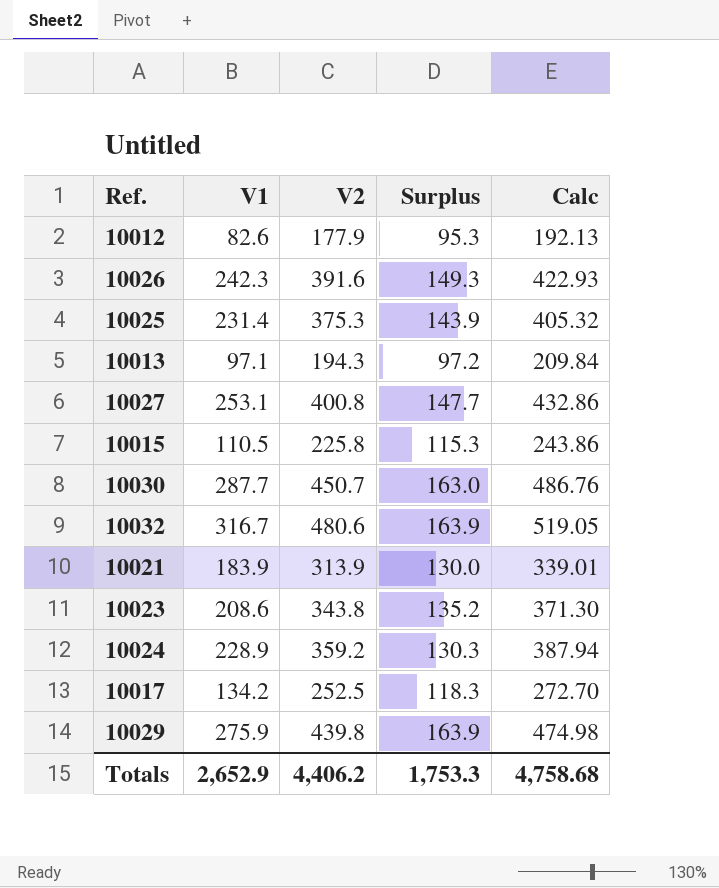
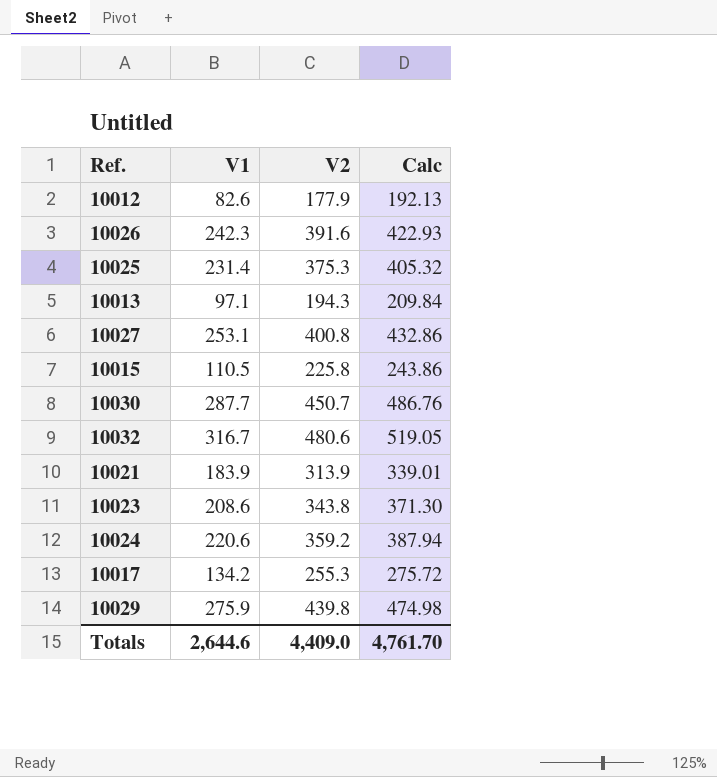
column Surplus | formula: [V2] - [V1] -> none
10024 | V1: 228.9 -> 220.6
10017 | V2: 252.5 -> 255.3
10017 | Calc: 272.70 -> 275.72
Totals | V1: 2,652.9 -> 2,644.6
Totals | V2: 4,406.2 -> 4,409.0
Totals | Calc: 4,758.68 -> 4,761.70

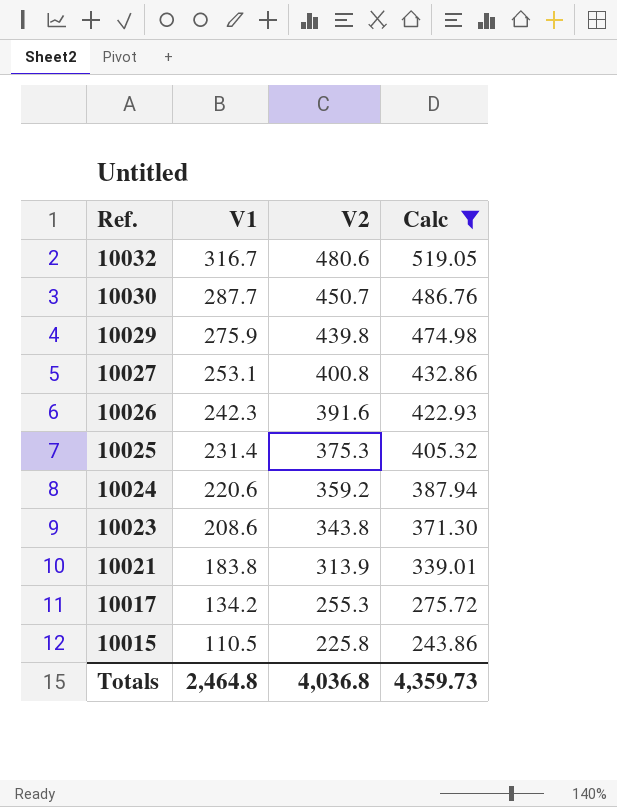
filter: none -> Calc >= 243.86
row order: none -> Ref. descending
10021 | V1: 183.9 -> 183.8
Totals | V1: 2,644.6 -> 2,464.8
Totals | V2: 4,409.0 -> 4,036.8
Totals | Calc: 4,761.70 -> 4,359.73

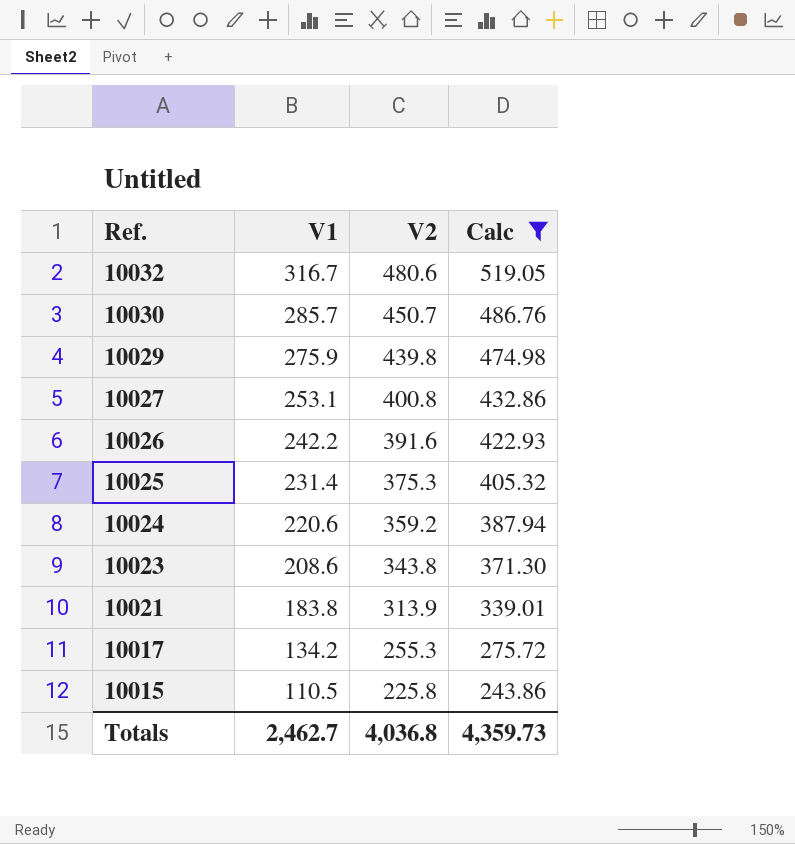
10030 | V1: 287.7 -> 285.7
10026 | V1: 242.3 -> 242.2
Totals | V1: 2,464.8 -> 2,462.7

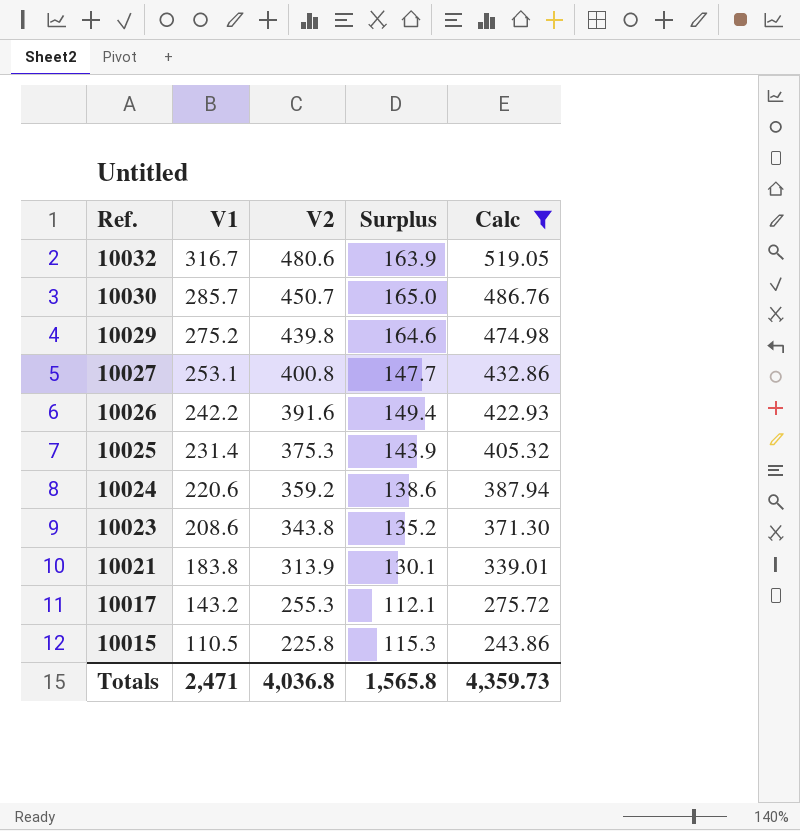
column Surplus | formula: none -> [V2] - [V1]
10029 | V1: 275.9 -> 275.2
10017 | V1: 134.2 -> 143.2
Totals | V1: 2,462.7 -> 2,471

